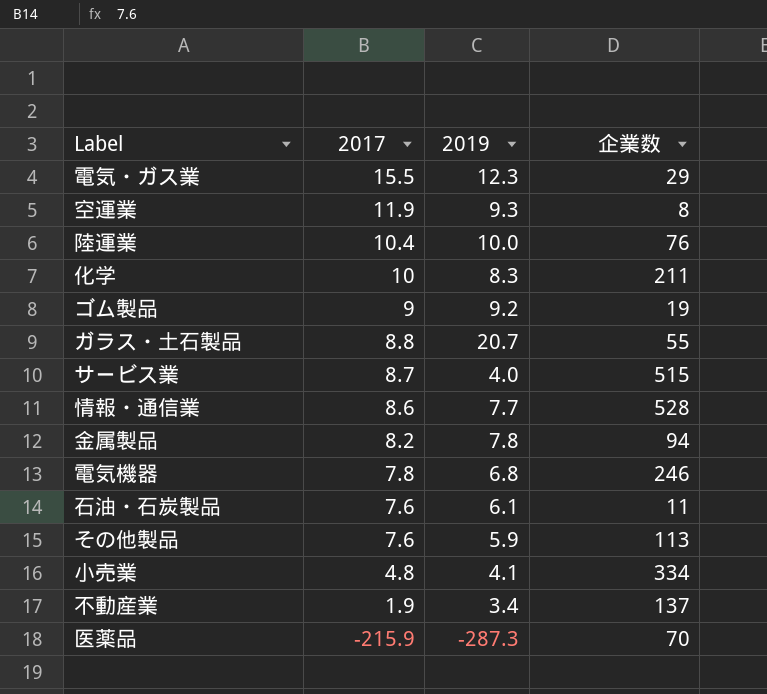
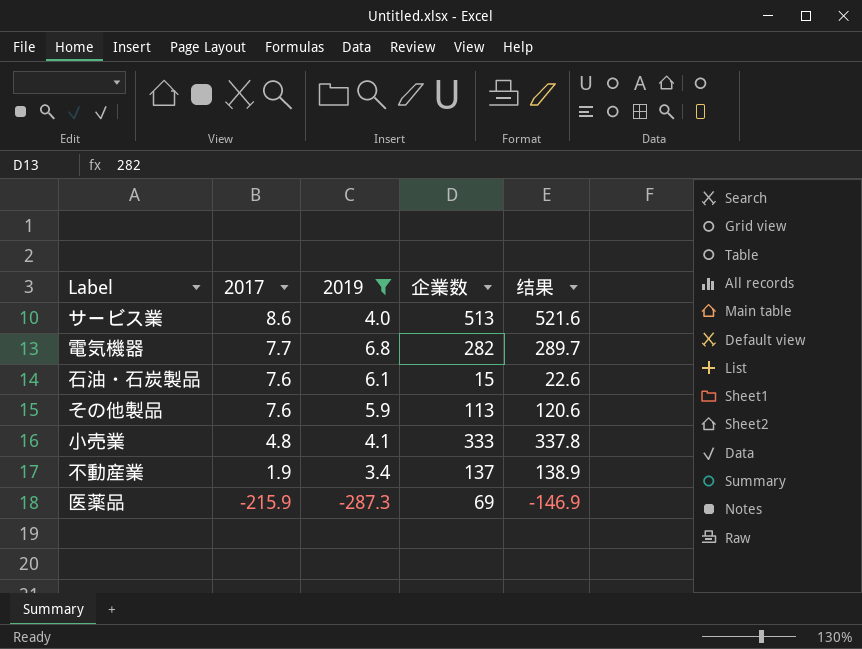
filter: none -> 2019 <= 6.8
column 结果 | formula: none -> [2017] + [企業数]
サービス業 | 2017: 8.7 -> 8.6
サービス業 | 企業数: 515 -> 513
電気機器 | 2017: 7.8 -> 7.7
電気機器 | 企業数: 246 -> 282
石油・石炭製品 | 企業数: 11 -> 15
小売業 | 企業数: 334 -> 333
医薬品 | 企業数: 70 -> 69

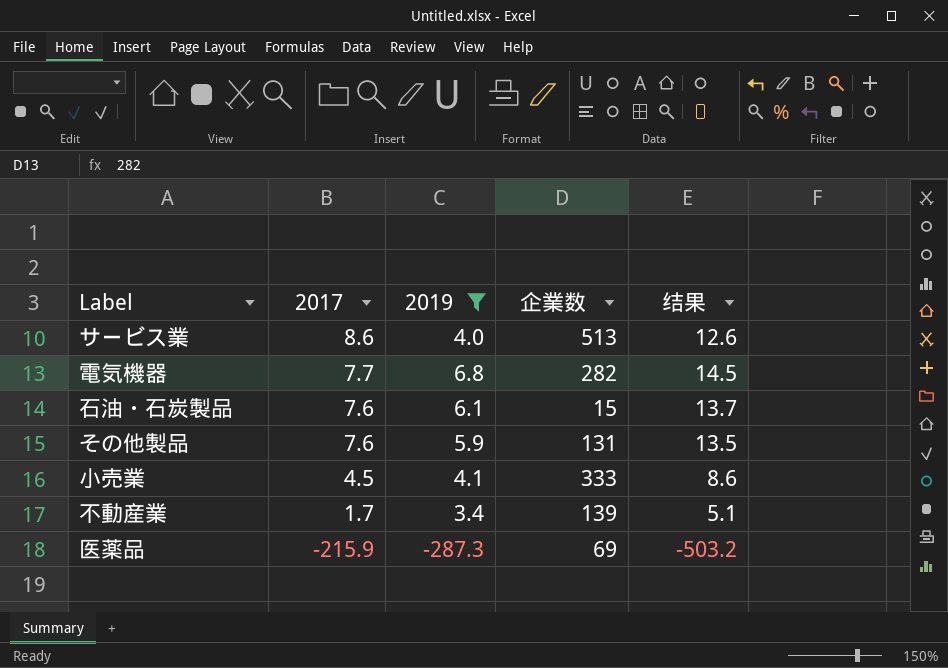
column 结果 | formula: [2017] + [企業数] -> [2017] + [2019]
その他製品 | 企業数: 113 -> 131
小売業 | 2017: 4.8 -> 4.5
不動産業 | 2017: 1.9 -> 1.7
不動産業 | 企業数: 137 -> 139

